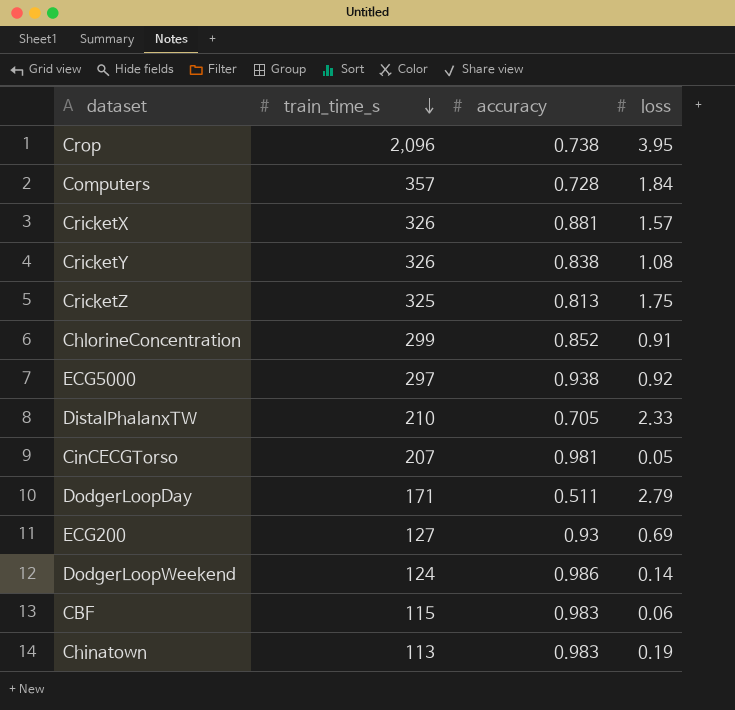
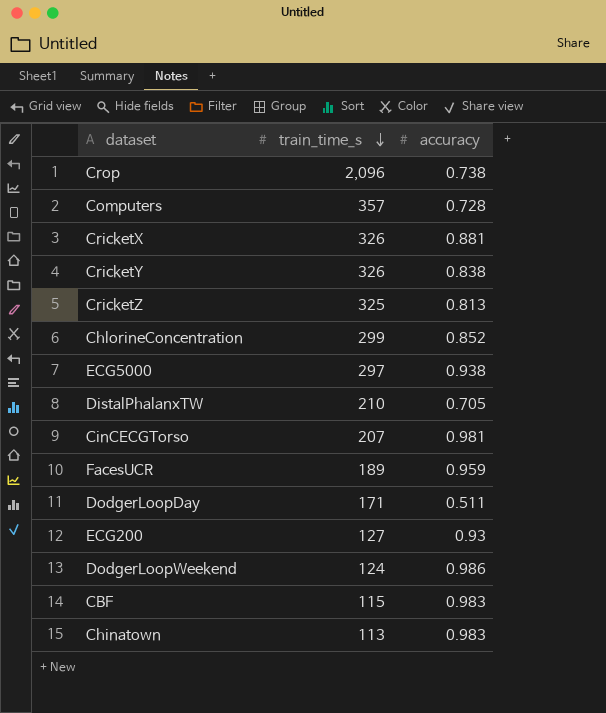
column loss | position: 4 -> none
row FacesUCR: none -> 189 | 0.959

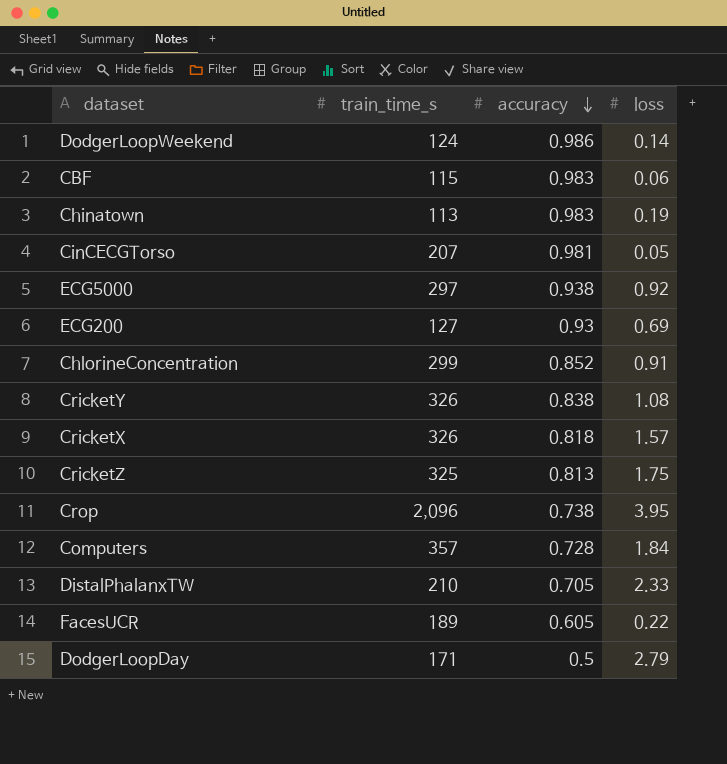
row order: train_time_s descending -> accuracy descending
column loss | position: none -> 4
CricketX | accuracy: 0.881 -> 0.818
FacesUCR | accuracy: 0.959 -> 0.605
DodgerLoopDay | accuracy: 0.511 -> 0.5

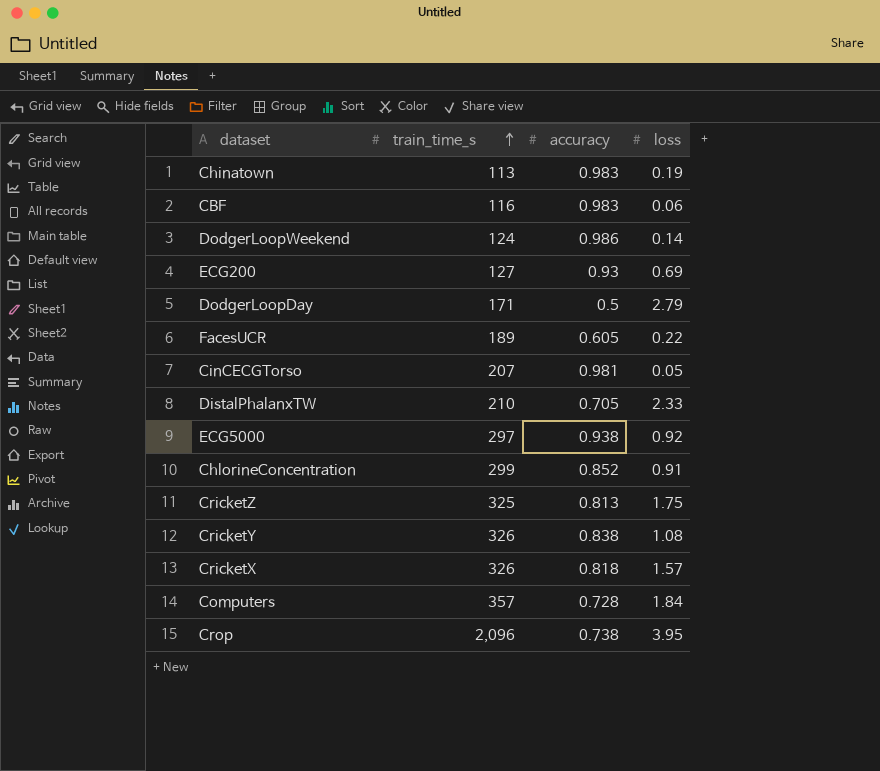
row order: accuracy descending -> train_time_s ascending
CBF | train_time_s: 115 -> 116

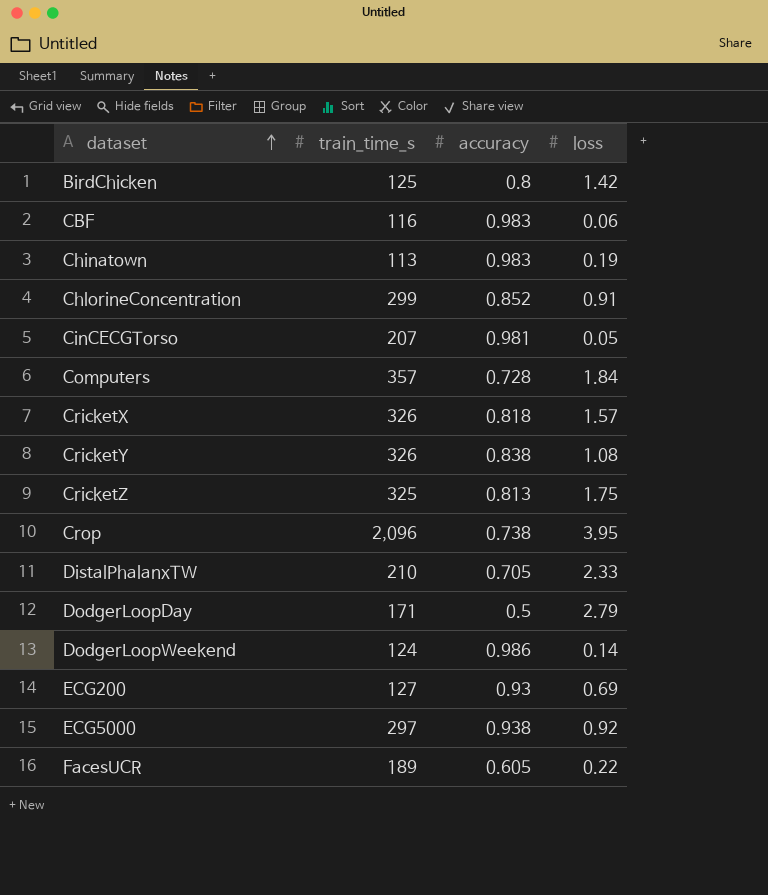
row order: train_time_s ascending -> dataset ascending
row BirdChicken: none -> 125 | 0.8 | 1.42

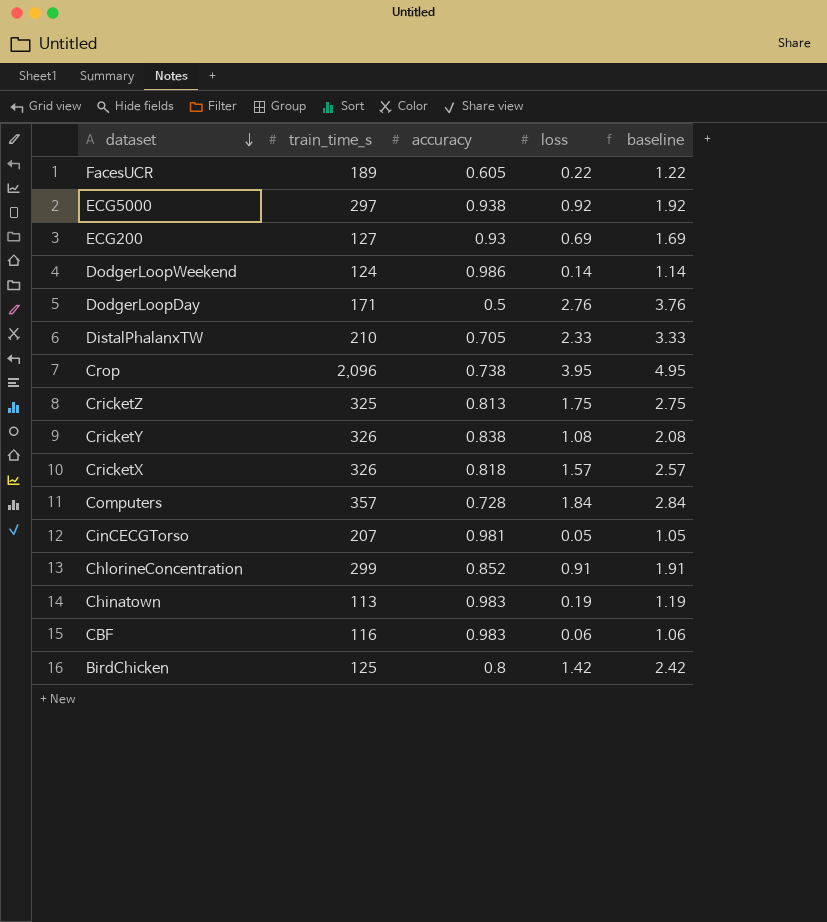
row order: dataset ascending -> dataset descending
column baseline | formula: none -> [loss] + 1
DodgerLoopDay | loss: 2.79 -> 2.76

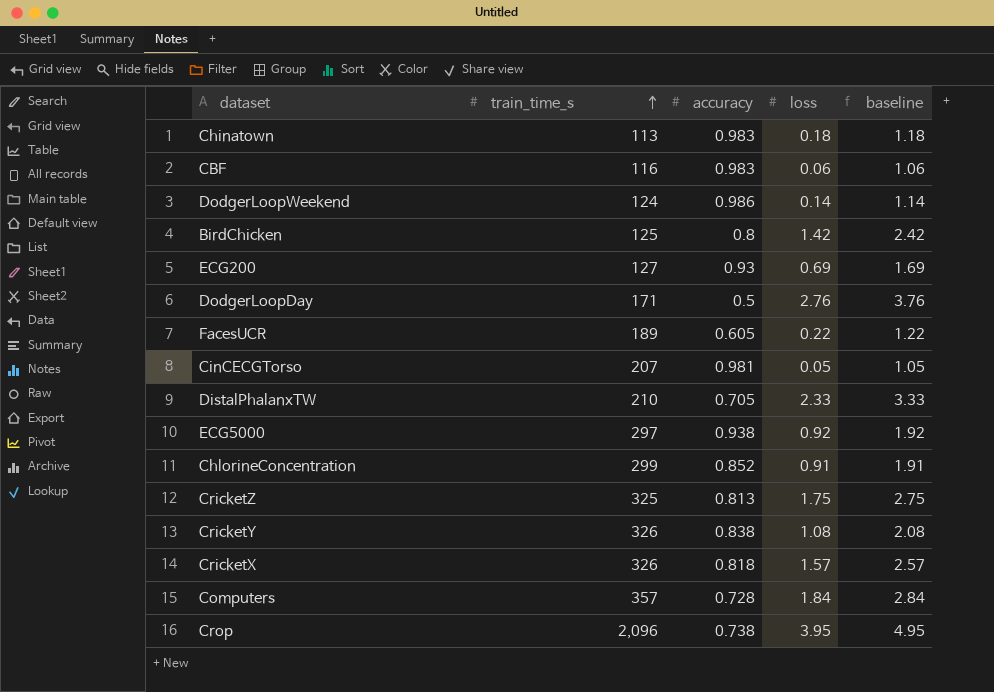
row order: dataset descending -> train_time_s ascending
Chinatown | loss: 0.19 -> 0.18
Chinatown | baseline: 1.19 -> 1.18

